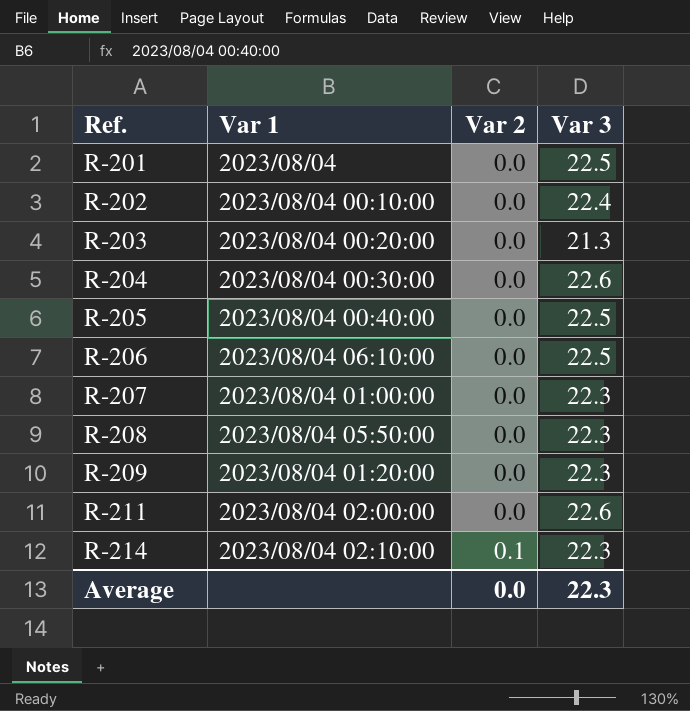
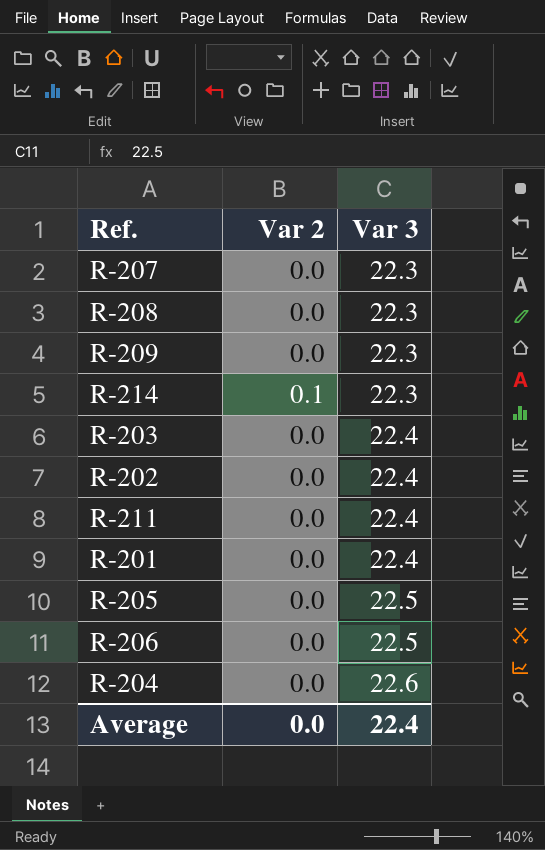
row order: Ref. ascending -> Var 3 ascending
column Var 1 | position: 2 -> none
R-203 | Var 3: 21.3 -> 22.4
R-211 | Var 3: 22.6 -> 22.4
R-201 | Var 3: 22.5 -> 22.4
Average | Var 3: 22.3 -> 22.4

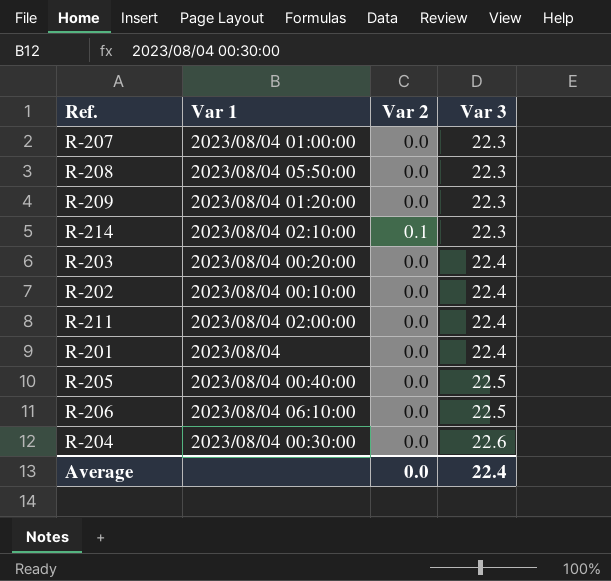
column Var 1 | position: none -> 2

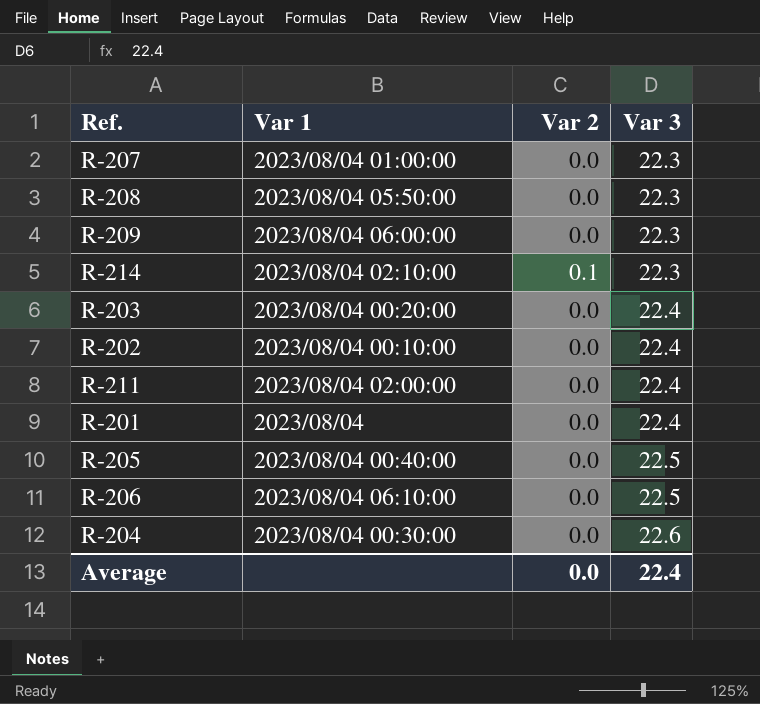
R-209 | Var 1: 2023/08/04 01:20:00 -> 2023/08/04 06:00:00

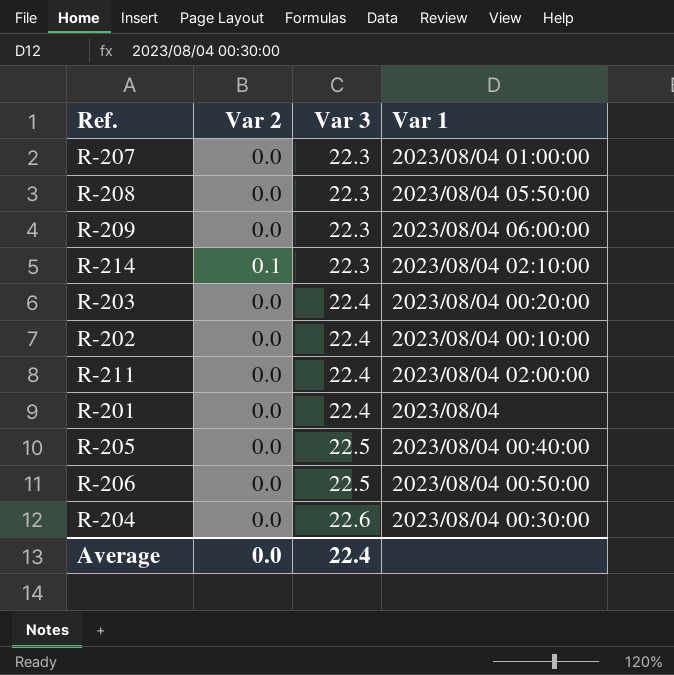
column Var 1 | position: 2 -> 4
R-206 | Var 1: 2023/08/04 06:10:00 -> 2023/08/04 00:50:00

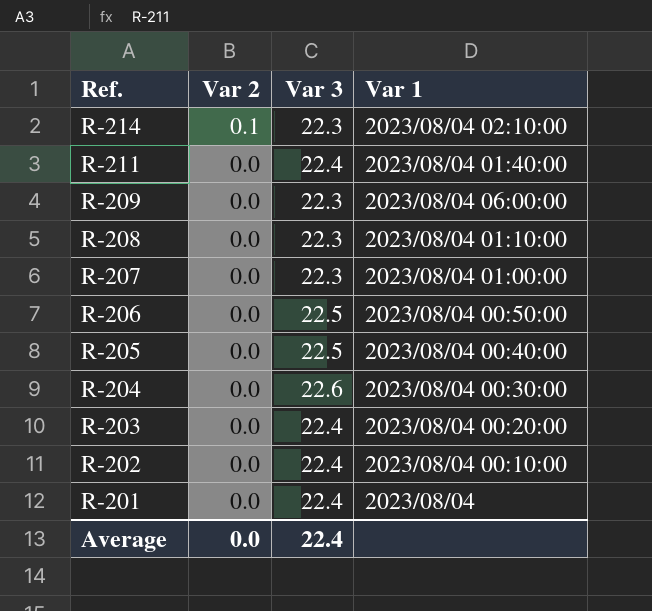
row order: Var 3 ascending -> Ref. descending
R-211 | Var 1: 2023/08/04 02:00:00 -> 2023/08/04 01:40:00
R-208 | Var 1: 2023/08/04 05:50:00 -> 2023/08/04 01:10:00

